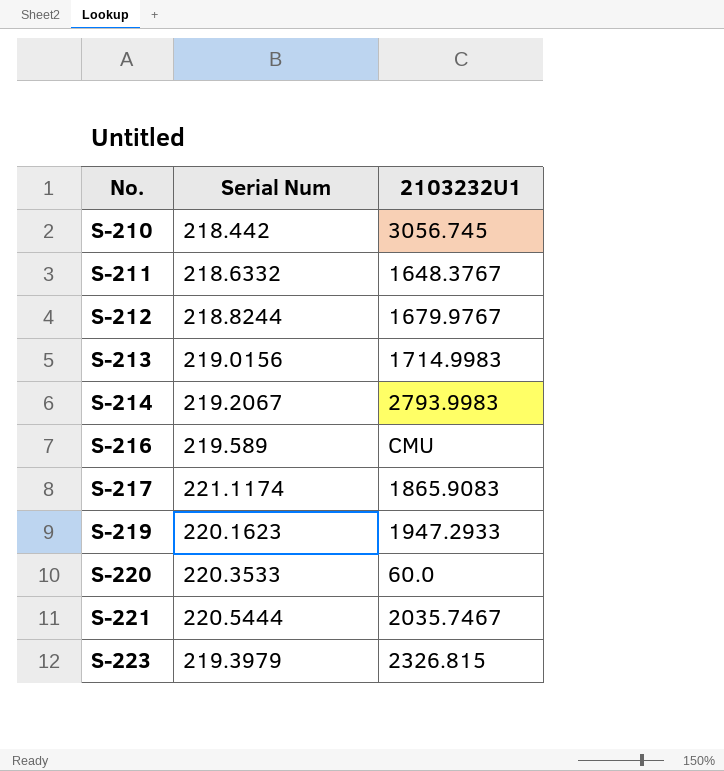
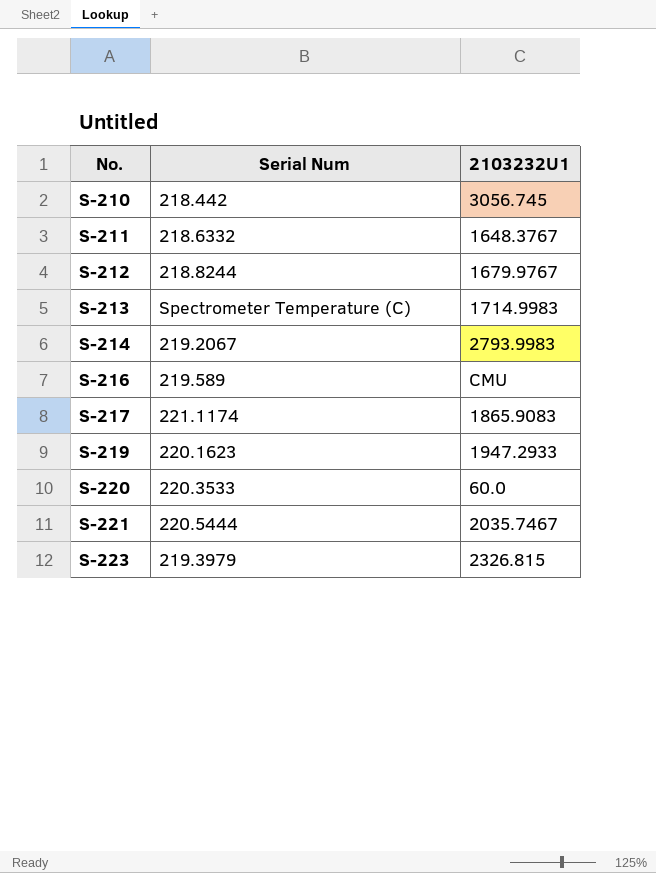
S-213 | Serial Num: 219.0156 -> Spectrometer Temperature (C)

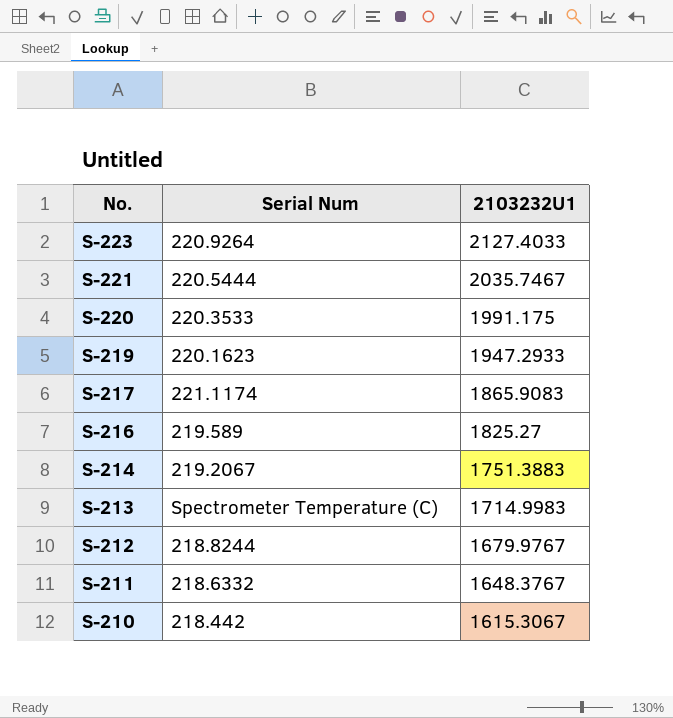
row order: No. ascending -> No. descending
S-223 | Serial Num: 219.3979 -> 220.9264
S-223 | 2103232U1: 2326.815 -> 2127.4033
S-220 | 2103232U1: 60.0 -> 1991.175
S-216 | 2103232U1: CMU -> 1825.27
S-214 | 2103232U1: 2793.9983 -> 1751.3883
S-210 | 2103232U1: 3056.745 -> 1615.3067

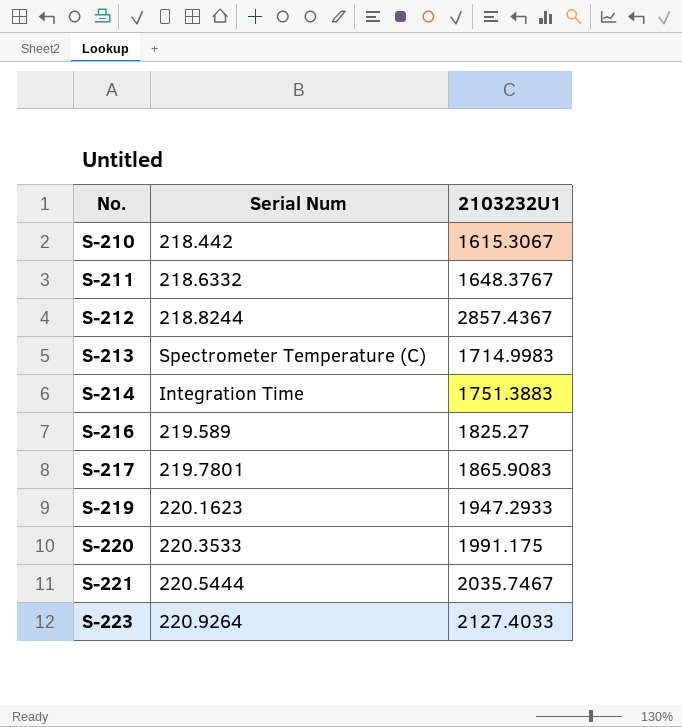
row order: No. descending -> No. ascending
S-212 | 2103232U1: 1679.9767 -> 2857.4367
S-214 | Serial Num: 219.2067 -> Integration Time
S-217 | Serial Num: 221.1174 -> 219.7801

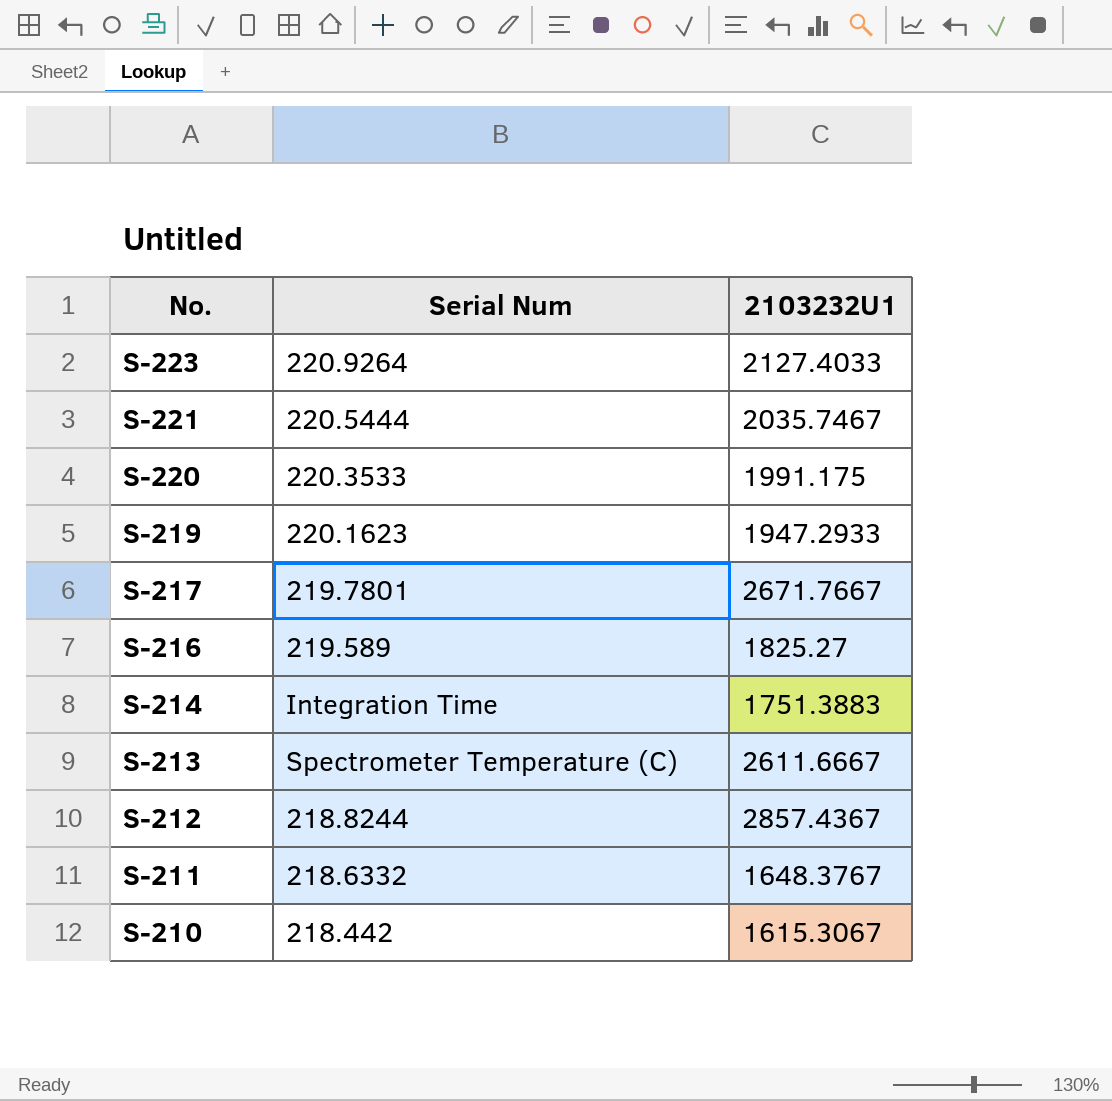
row order: No. ascending -> No. descending
S-217 | 2103232U1: 1865.9083 -> 2671.7667
S-213 | 2103232U1: 1714.9983 -> 2611.6667

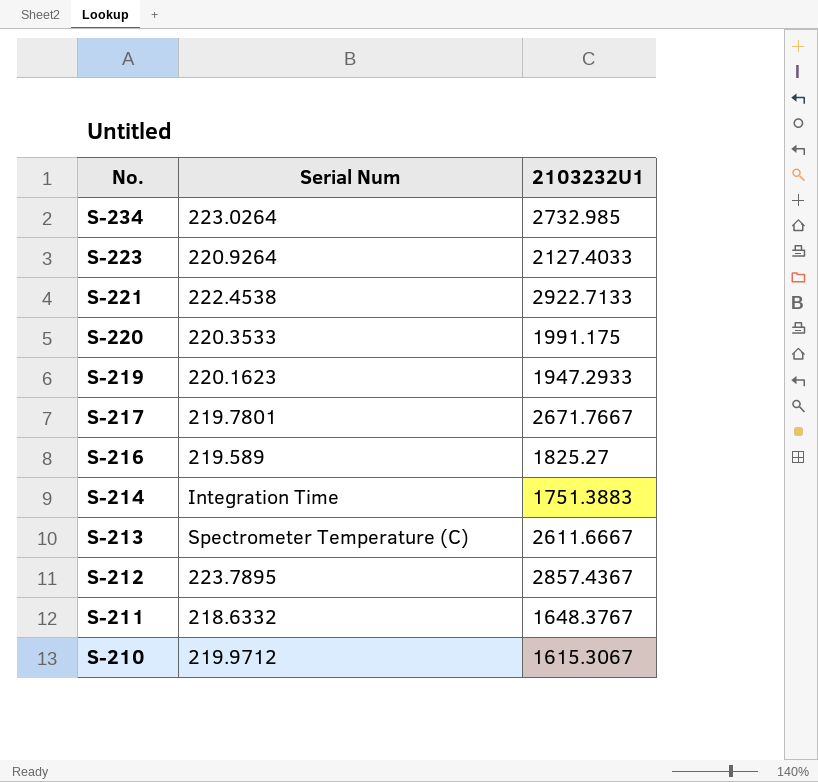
row S-234: none -> 223.0264 | 2732.985
S-221 | Serial Num: 220.5444 -> 222.4538
S-221 | 2103232U1: 2035.7467 -> 2922.7133
S-212 | Serial Num: 218.8244 -> 223.7895
S-210 | Serial Num: 218.442 -> 219.9712

